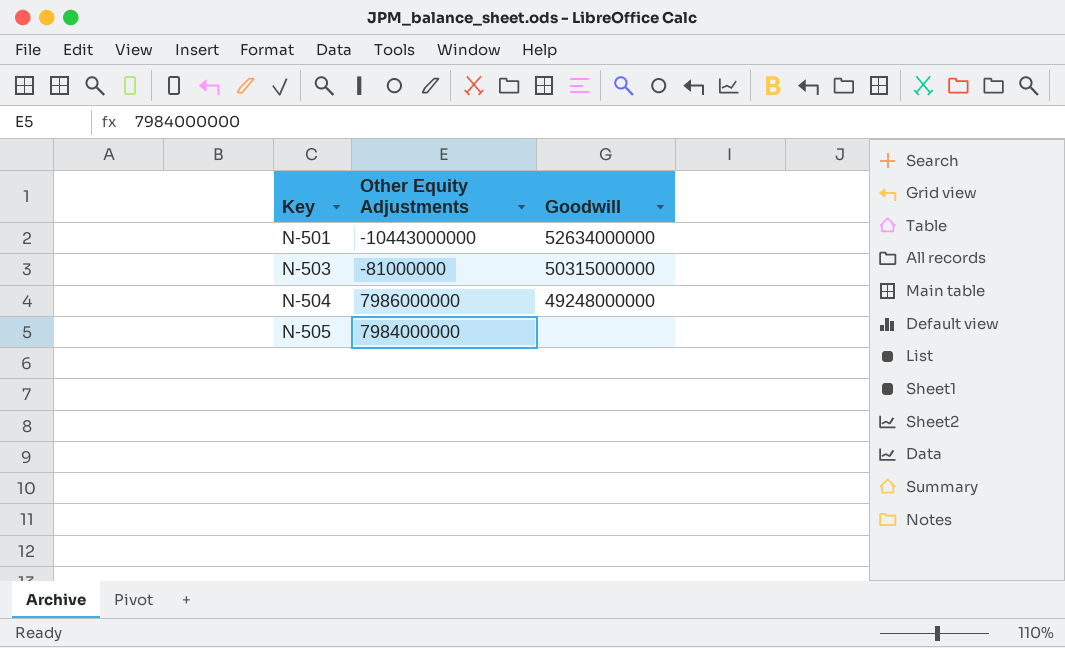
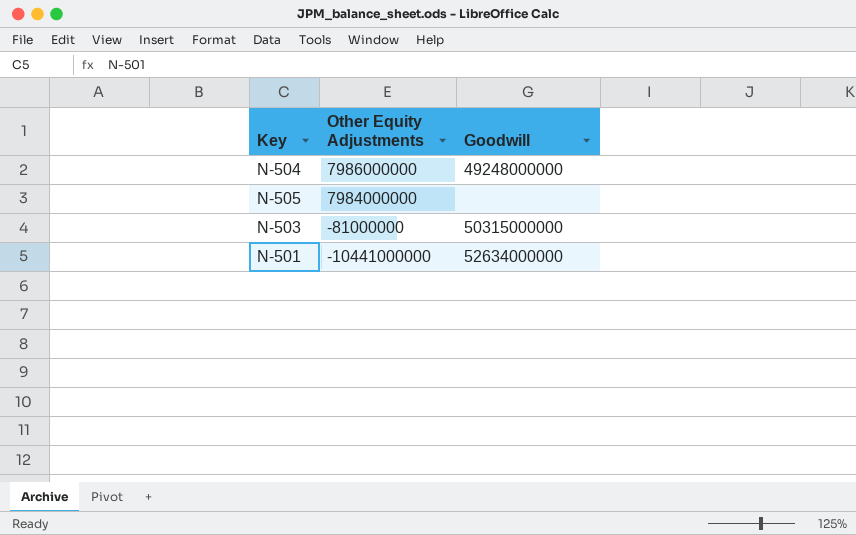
row order: Key ascending -> Other Equity Adjustments descending
N-501 | Other Equity Adjustments: -10443000000 -> -10441000000

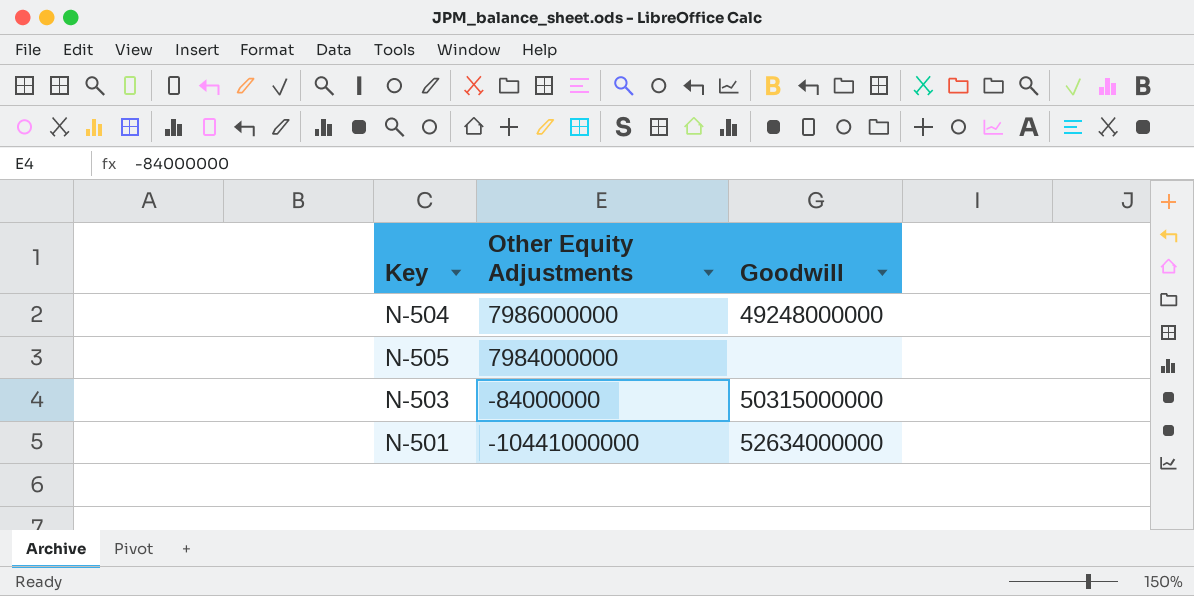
N-503 | Other Equity Adjustments: -81000000 -> -84000000

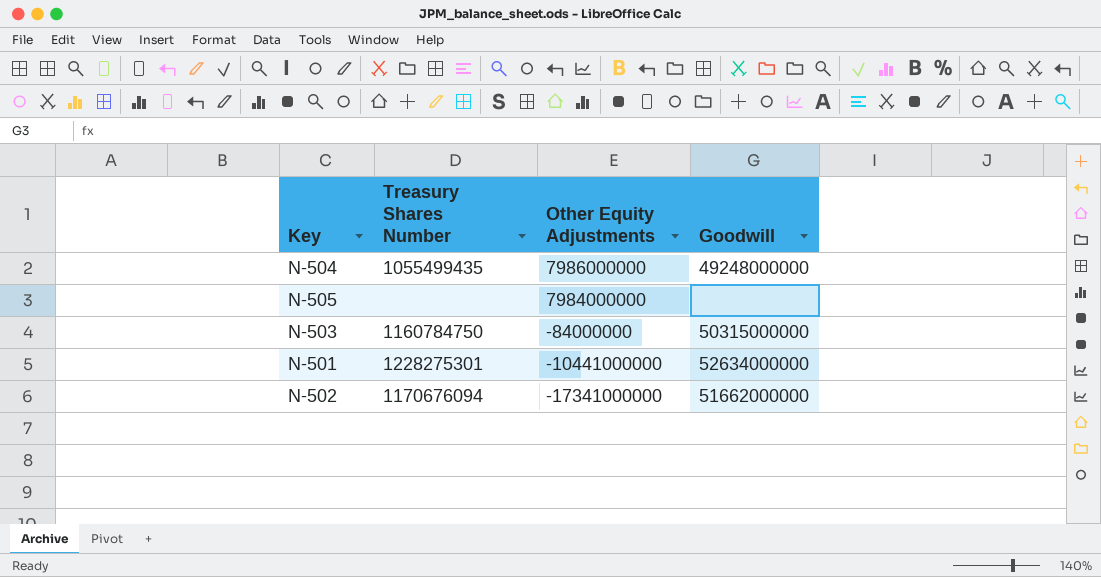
column Treasury Shares Number | position: none -> 2
row N-502: none -> 1170676094 | -17341000000 | 51662000000

